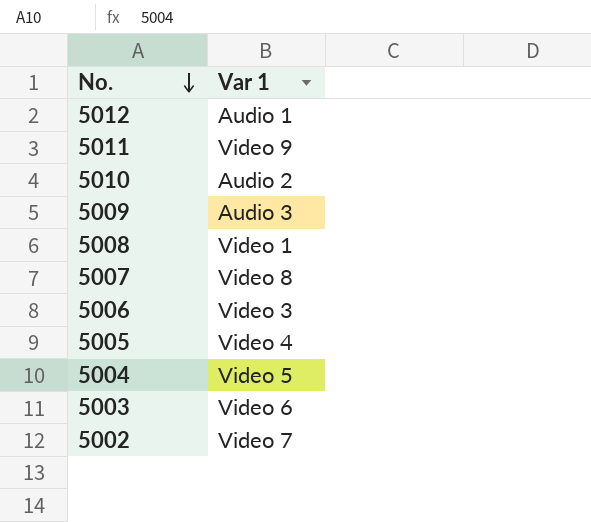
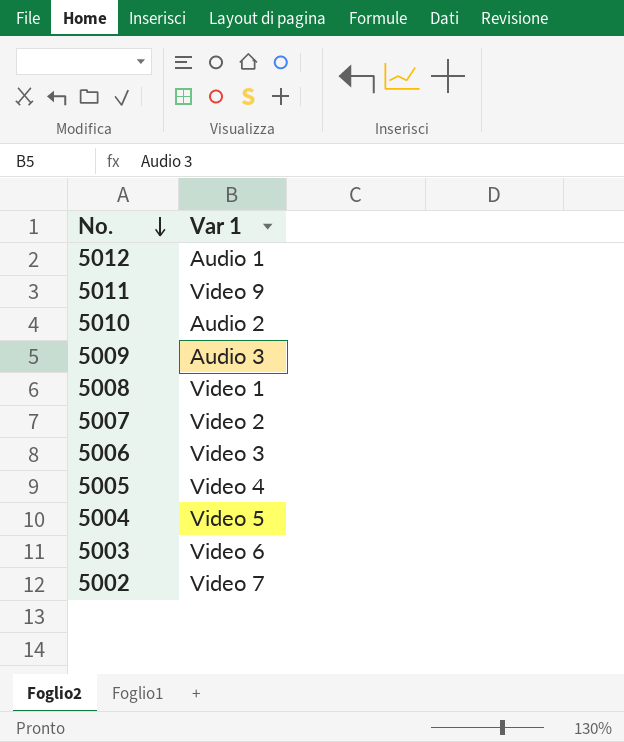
5007 | Var 1: Video 8 -> Video 2

